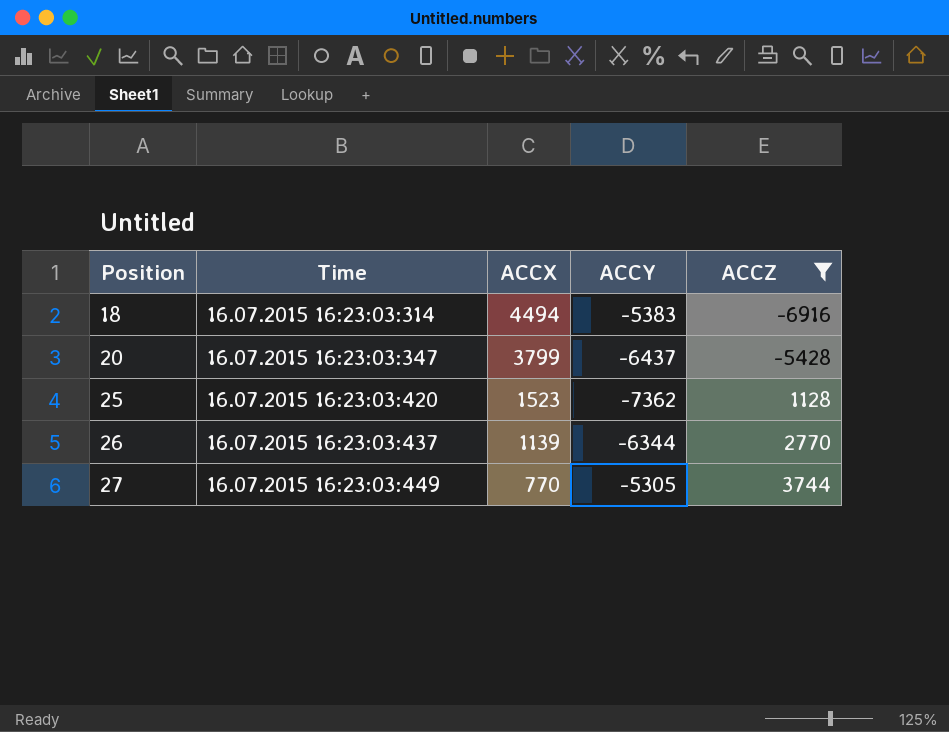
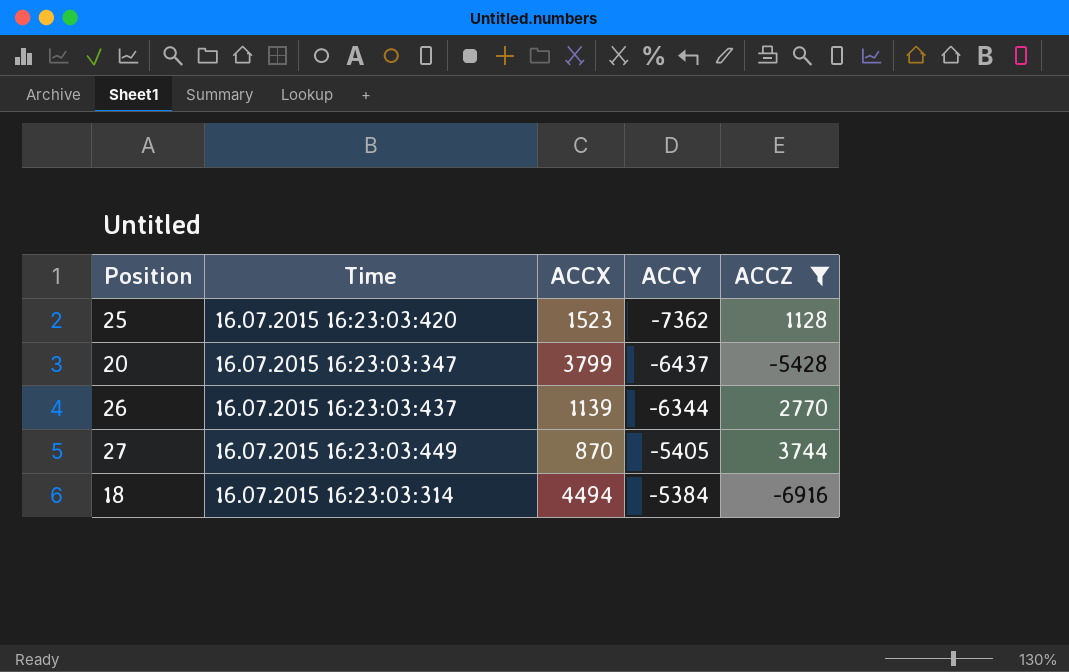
row order: Position ascending -> ACCY ascending
27 | ACCX: 770 -> 870
27 | ACCY: -5305 -> -5405
18 | ACCY: -5383 -> -5384

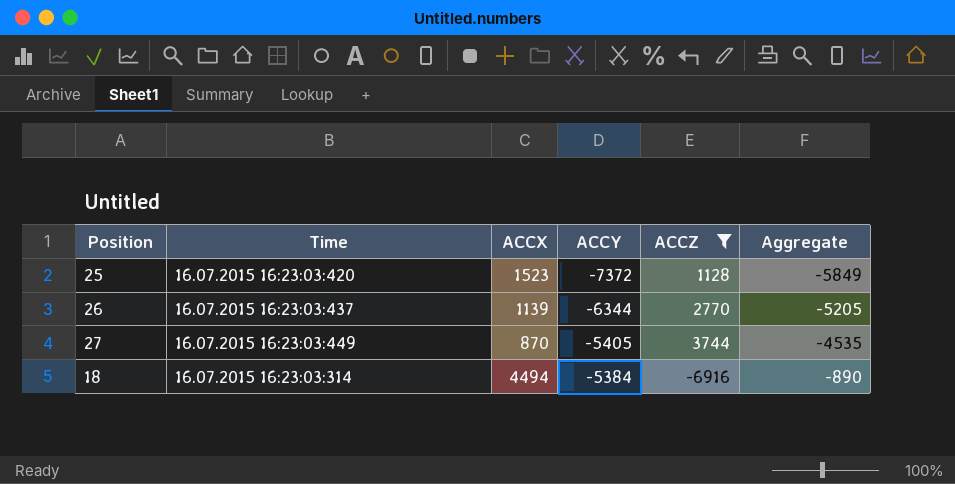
column Aggregate | formula: none -> [ACCX] + [ACCY]
row 20: 16.07.2015 16:23:03:347 | 3799 | -6437 | -5428 -> none
25 | ACCY: -7362 -> -7372

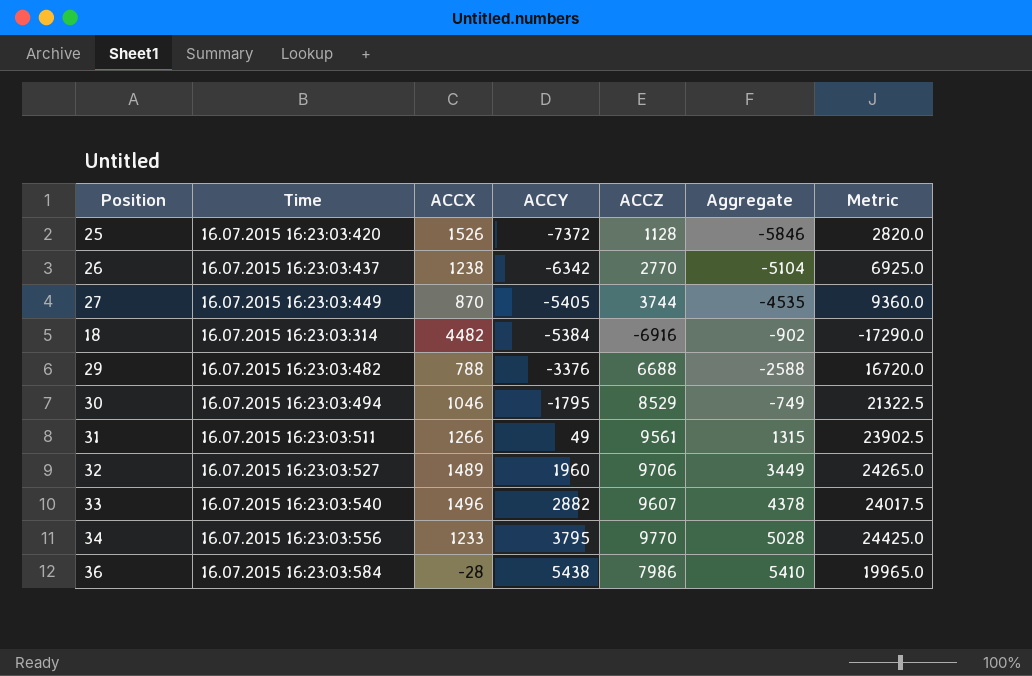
filter: ACCZ <= 3744 -> none
column Metric | formula: none -> [ACCZ] * 2.5
25 | ACCX: 1523 -> 1526
25 | Aggregate: -5849 -> -5846
26 | ACCX: 1139 -> 1238
26 | ACCY: -6344 -> -6342
26 | Aggregate: -5205 -> -5104
18 | ACCX: 4494 -> 4482
18 | Aggregate: -890 -> -902

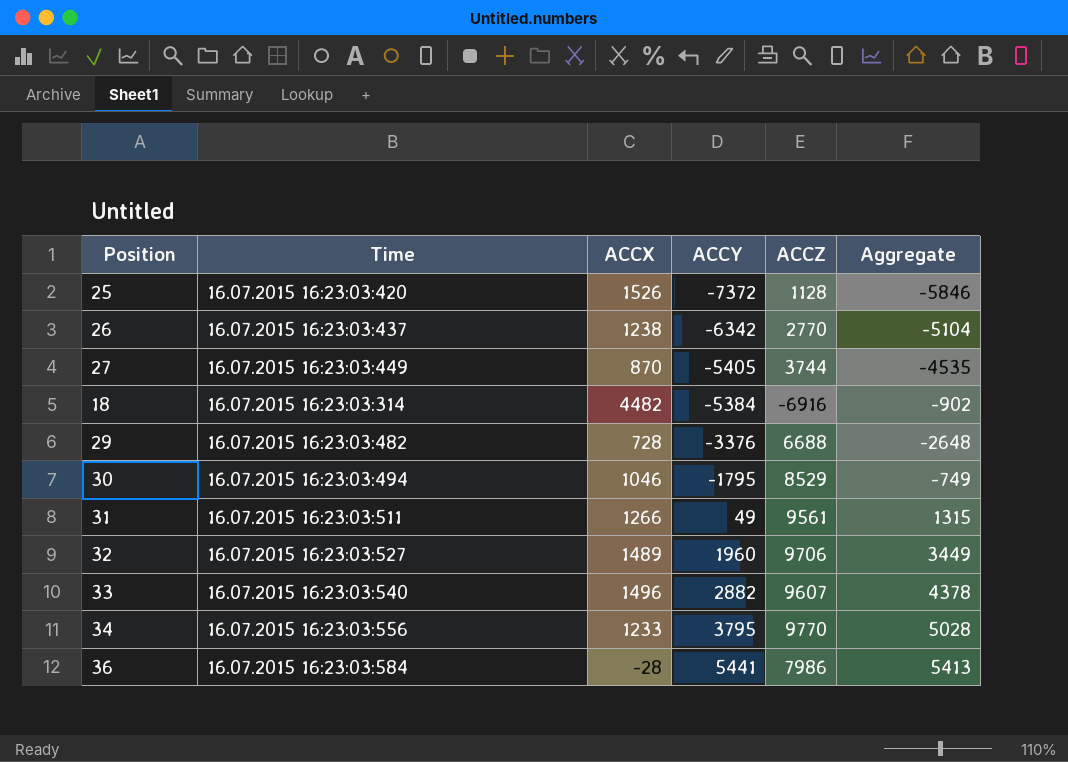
column Metric | formula: [ACCZ] * 2.5 -> none
29 | ACCX: 788 -> 728
29 | Aggregate: -2588 -> -2648
36 | ACCY: 5438 -> 5441
36 | Aggregate: 5410 -> 5413

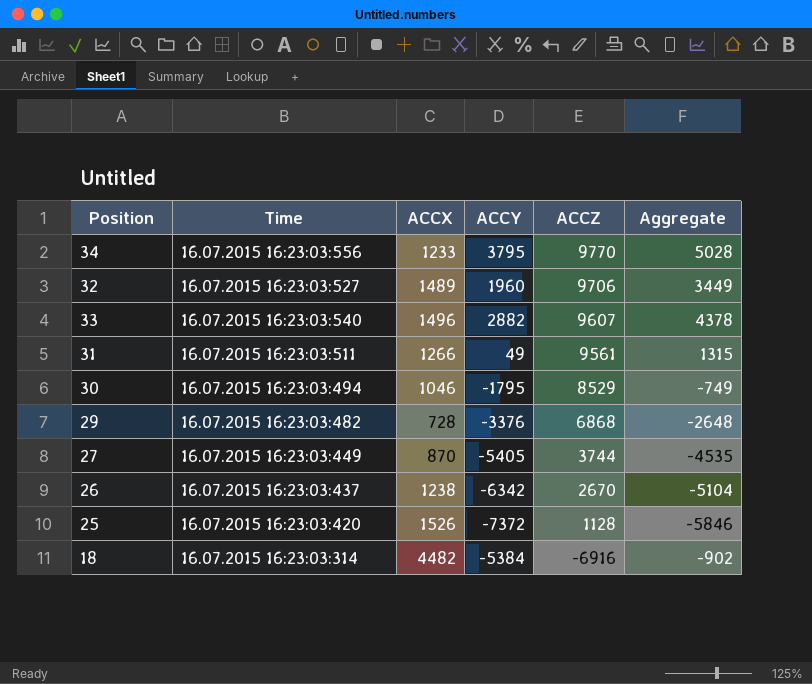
row order: ACCY ascending -> ACCZ descending
row 36: 16.07.2015 16:23:03:584 | -28 | 5441 | 7986 | 5413 -> none
29 | ACCZ: 6688 -> 6868
26 | ACCZ: 2770 -> 2670

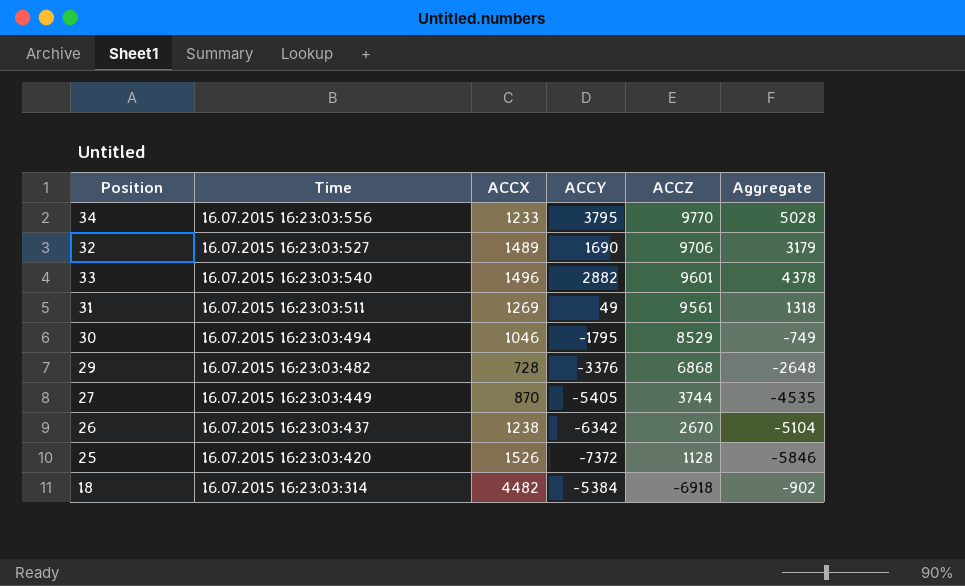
32 | ACCY: 1960 -> 1690
32 | Aggregate: 3449 -> 3179
33 | ACCZ: 9607 -> 9601
31 | ACCX: 1266 -> 1269
31 | Aggregate: 1315 -> 1318
18 | ACCZ: -6916 -> -6918

